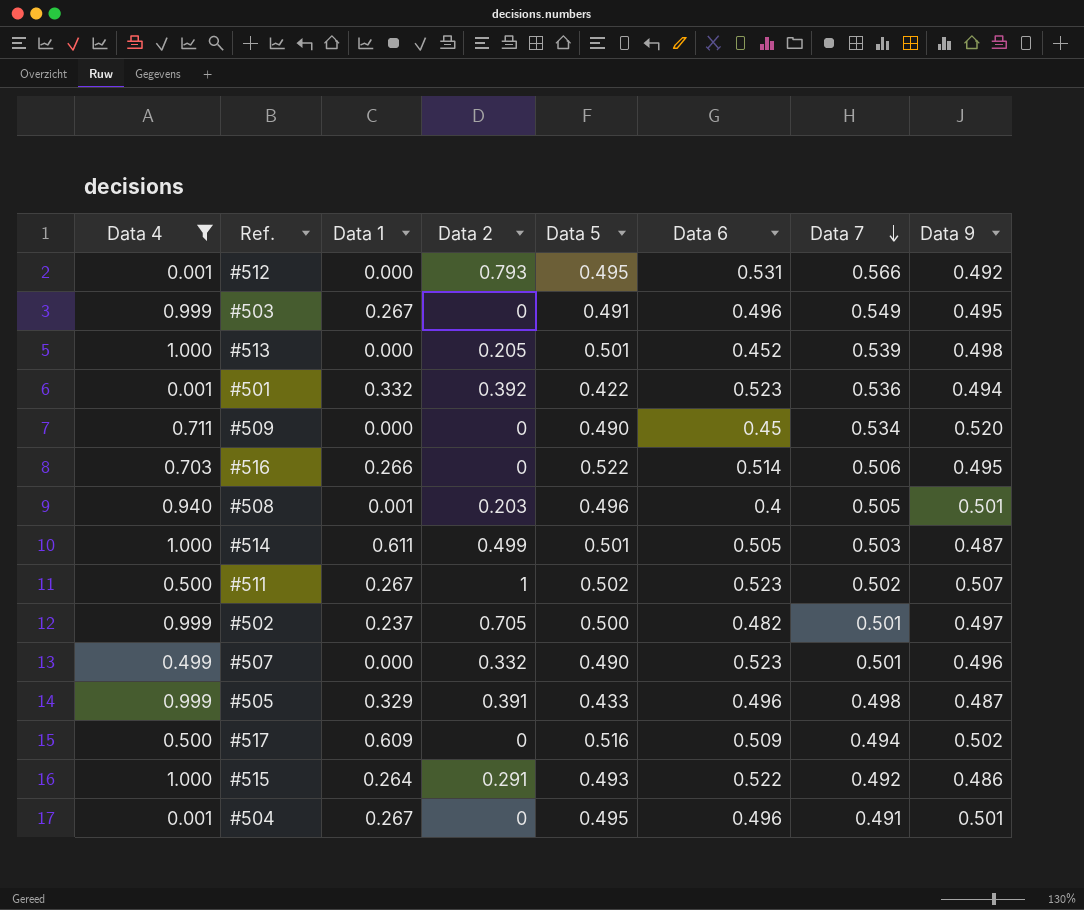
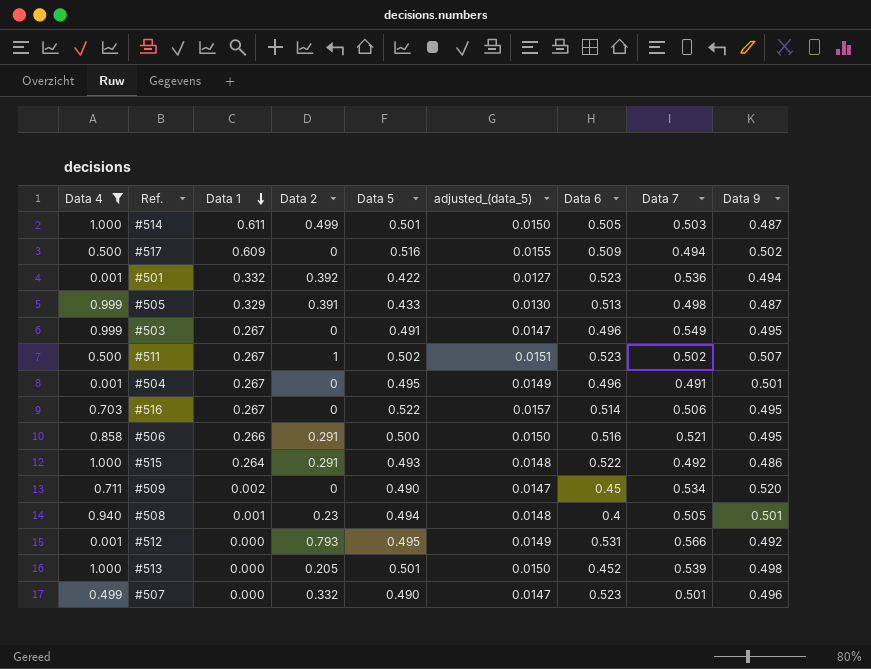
row order: Data 7 descending -> Data 1 descending
column adjusted_(data_5) | formula: none -> [Data 5] * 0.03
row #502: 0.999 | 0.237 | 0.705 | 0.500 | 0.482 | 0.501 | 0.497 -> none
#505 | Data 6: 0.496 -> 0.513
#516 | Data 1: 0.266 -> 0.267
row #506: none -> 0.858 | 0.266 | 0.291 | 0.500 | 0.0150 | 0.516 | 0.521 | 0.495
#509 | Data 1: 0.000 -> 0.002
#508 | Data 2: 0.203 -> 0.23
#508 | Data 5: 0.496 -> 0.494

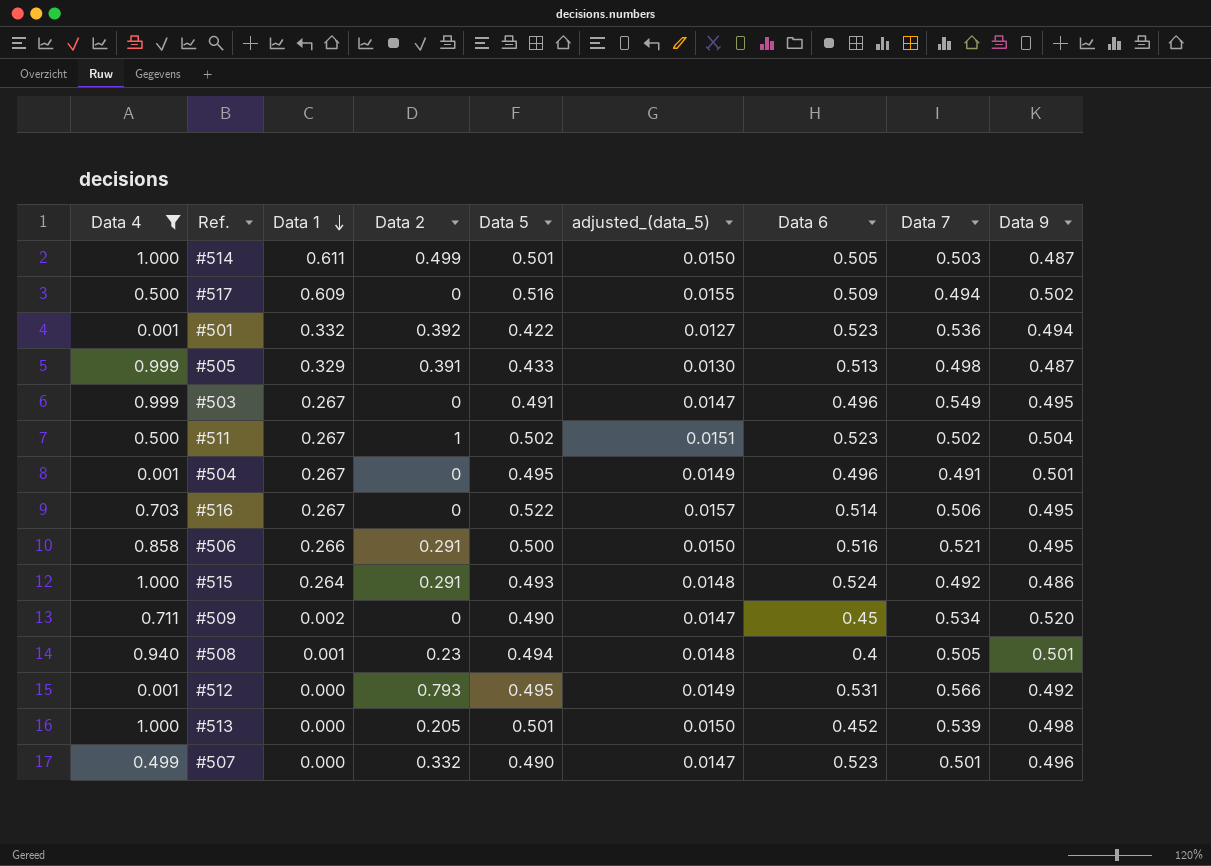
#511 | Data 9: 0.507 -> 0.504
#515 | Data 6: 0.522 -> 0.524

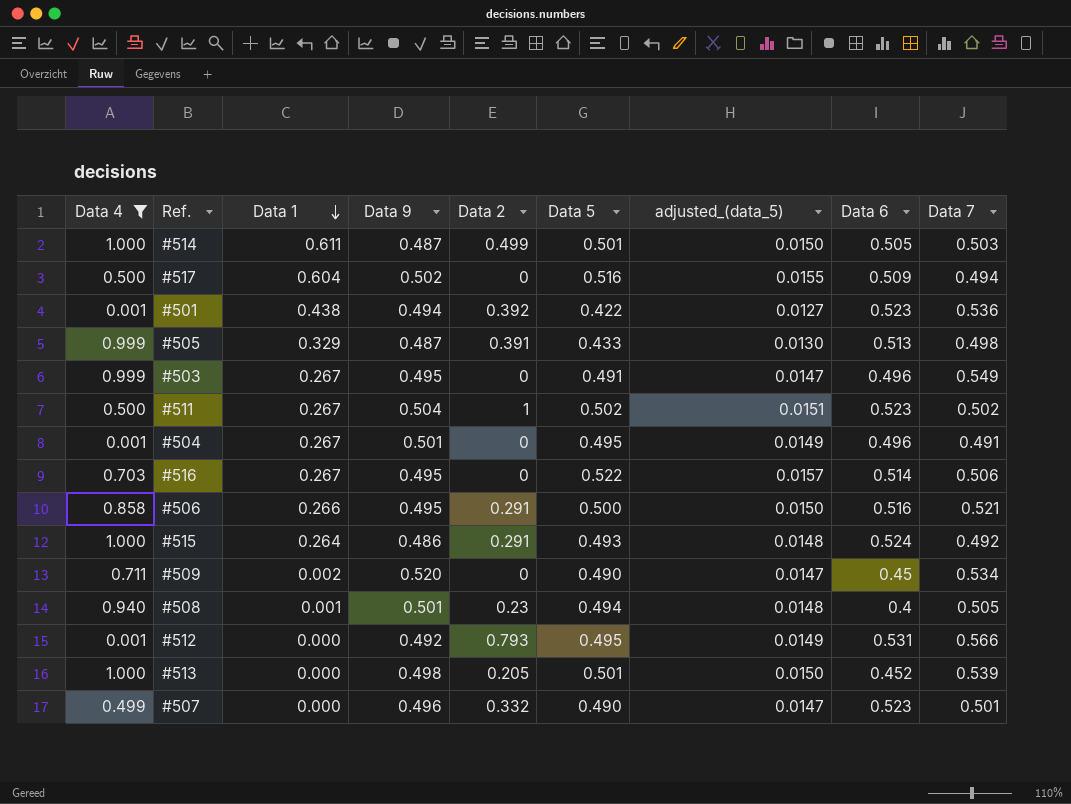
column Data 9 | position: 9 -> 4
#517 | Data 1: 0.609 -> 0.604
#501 | Data 1: 0.332 -> 0.438

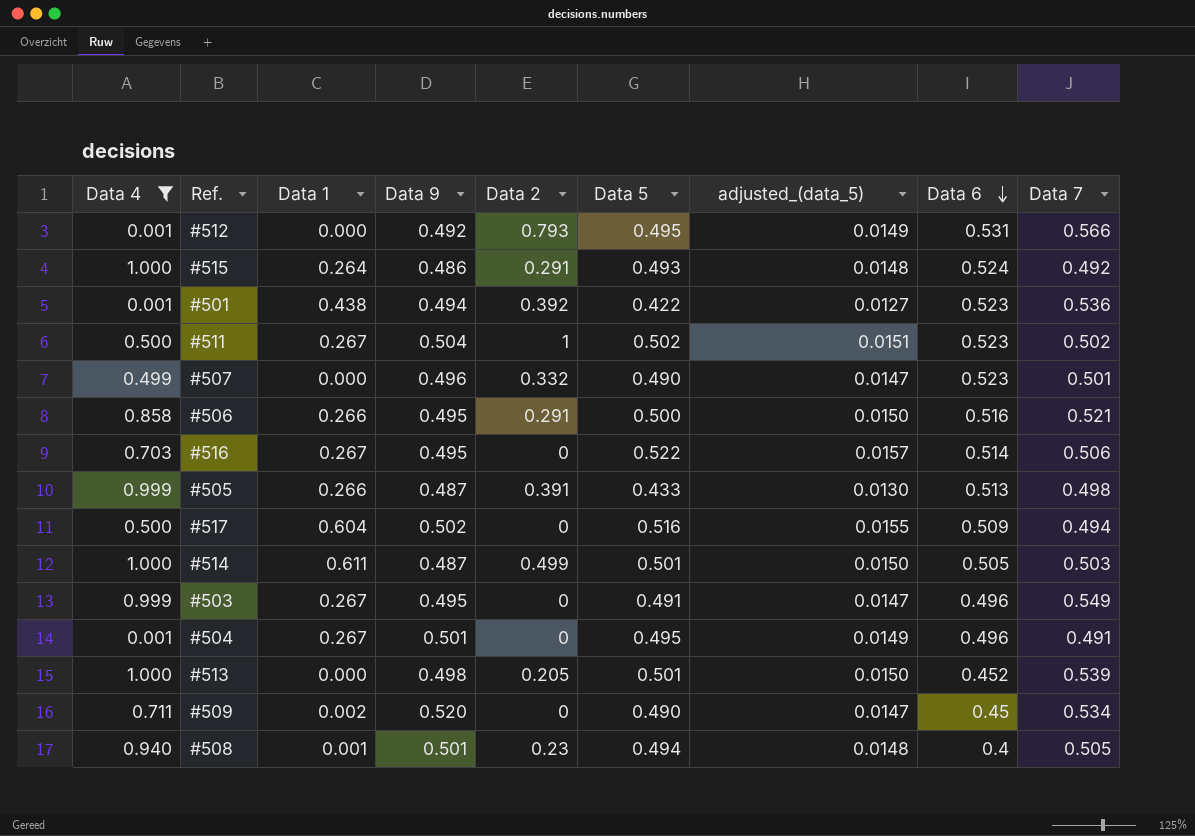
row order: Data 1 descending -> Data 6 descending
#505 | Data 1: 0.329 -> 0.266

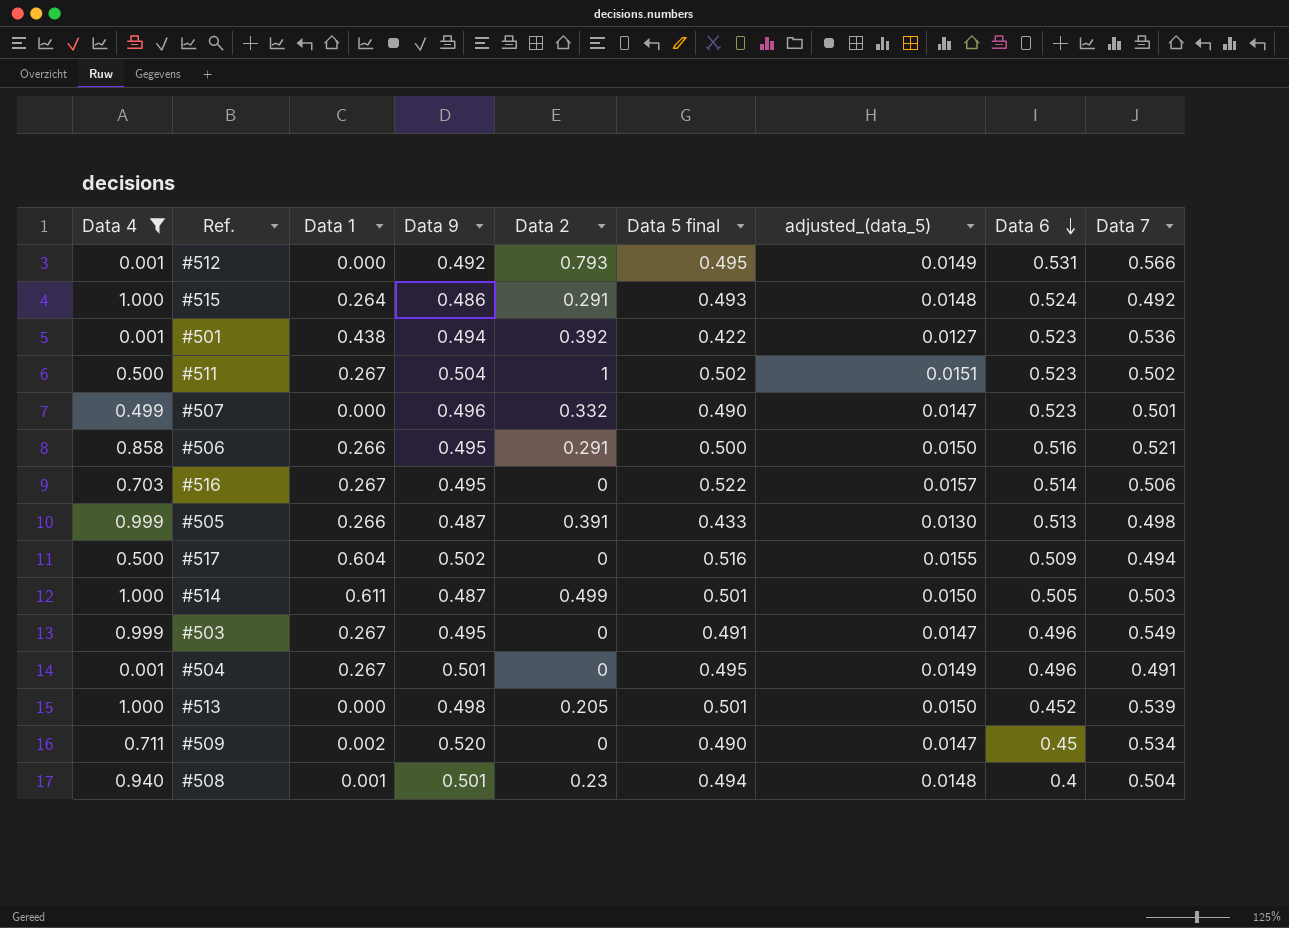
column name: Data 5 -> Data 5 final
#508 | Data 7: 0.505 -> 0.504

